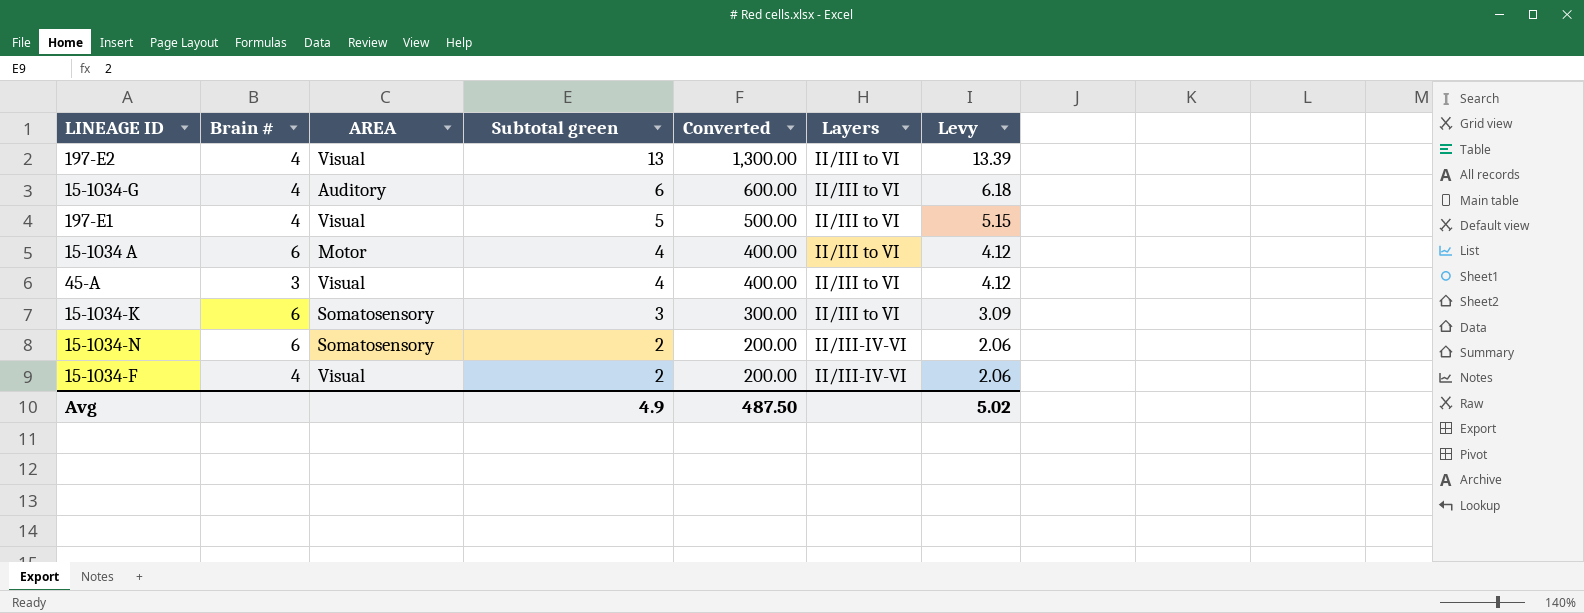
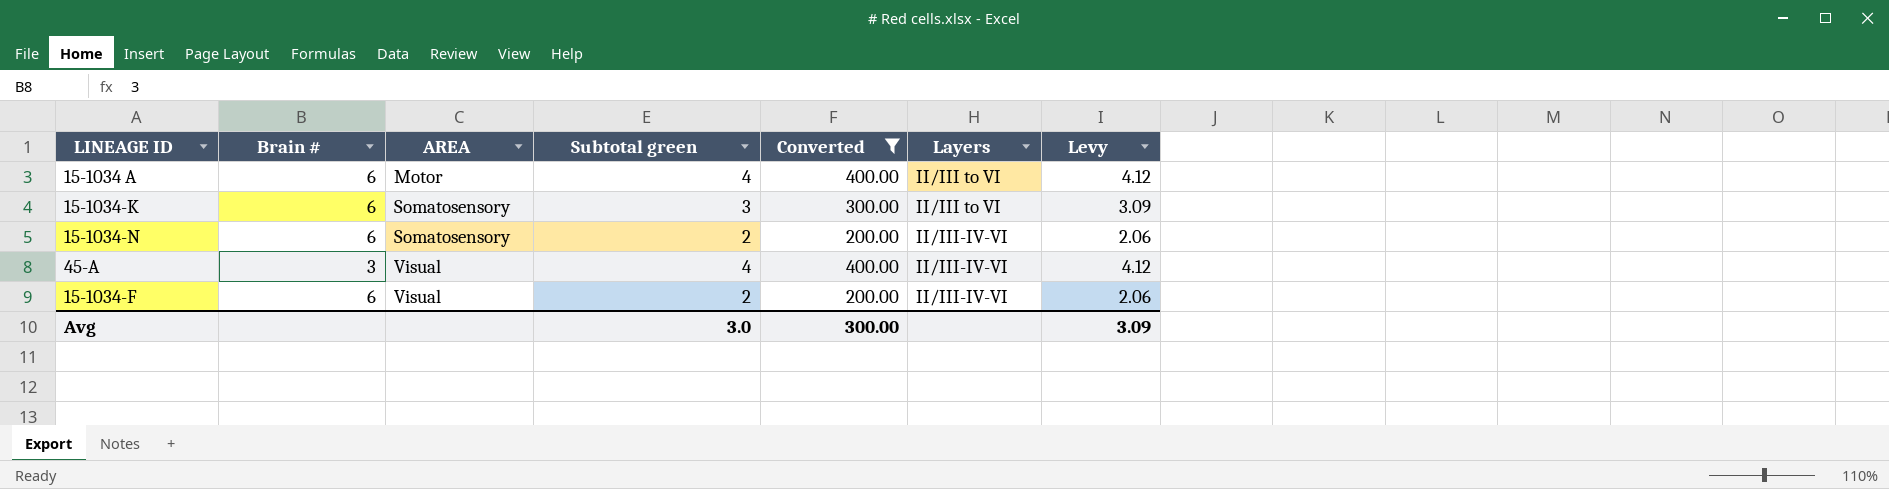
filter: none -> Converted <= 400.00
row order: Subtotal green descending -> AREA ascending
45-A | Layers: II/III to VI -> II/III-IV-VI
15-1034-F | Brain #: 4 -> 6
Avg | Subtotal green: 4.9 -> 3.0
Avg | Converted: 487.50 -> 300.00
Avg | Levy: 5.02 -> 3.09

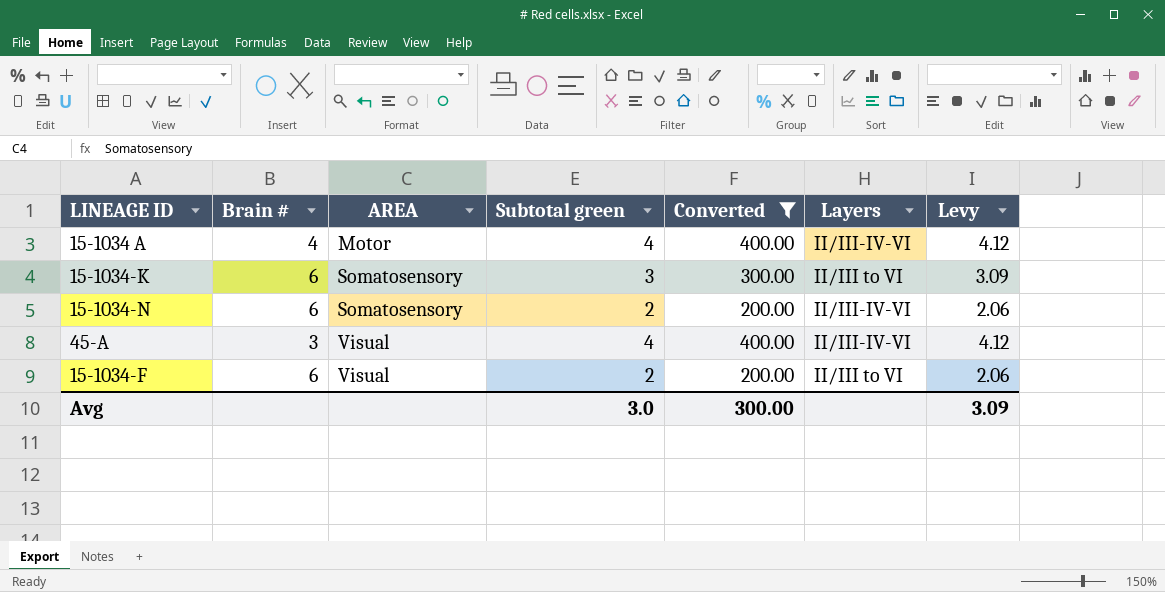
15-1034 A | Brain #: 6 -> 4
15-1034 A | Layers: II/III to VI -> II/III-IV-VI
15-1034-F | Layers: II/III-IV-VI -> II/III to VI

